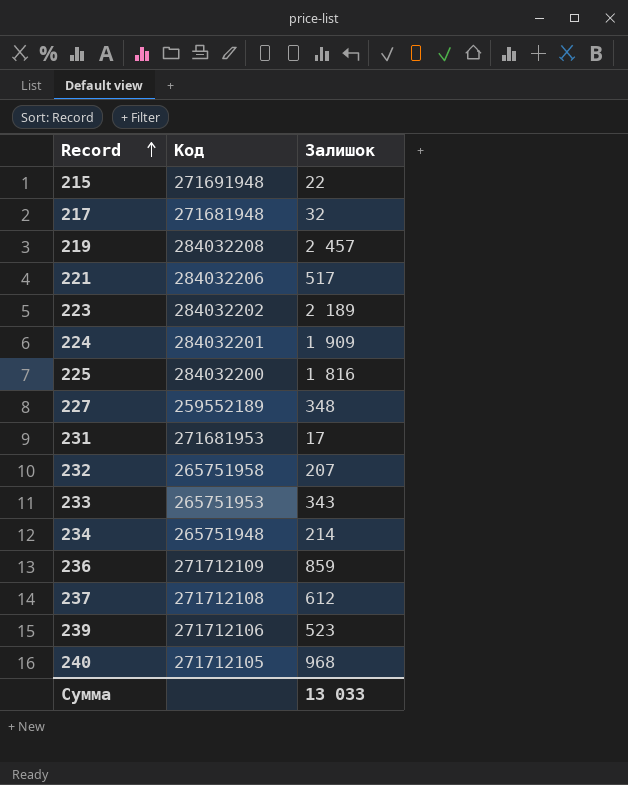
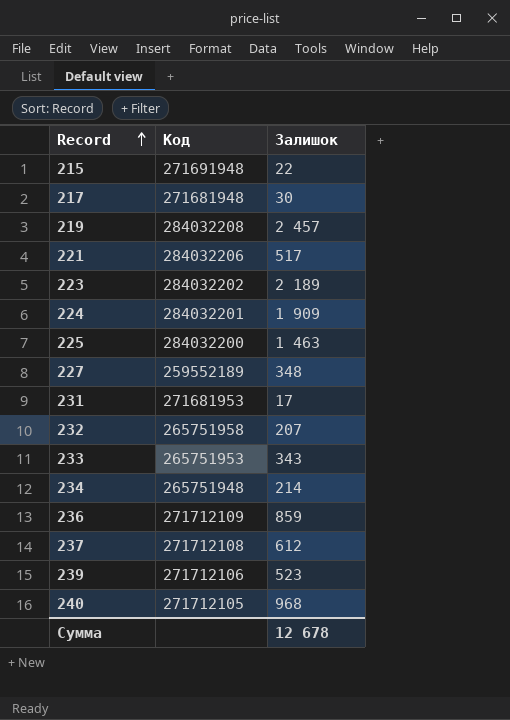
217 | Залишок: 32 -> 30
225 | Залишок: 1 816 -> 1 463
Сумма | Залишок: 13 033 -> 12 678

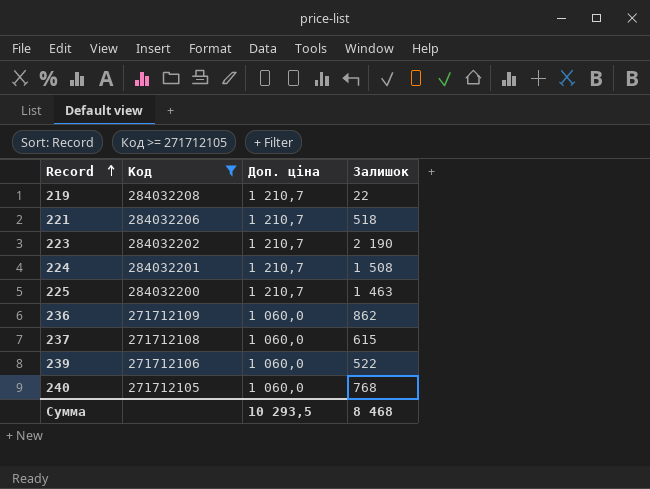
filter: none -> Код >= 271712105
column Доп. ціна | position: none -> 3
219 | Залишок: 2 457 -> 22
221 | Залишок: 517 -> 518
223 | Залишок: 2 189 -> 2 190
224 | Залишок: 1 909 -> 1 508
236 | Залишок: 859 -> 862
237 | Залишок: 612 -> 615
239 | Залишок: 523 -> 522
240 | Залишок: 968 -> 768
Сумма | Залишок: 12 678 -> 8 468

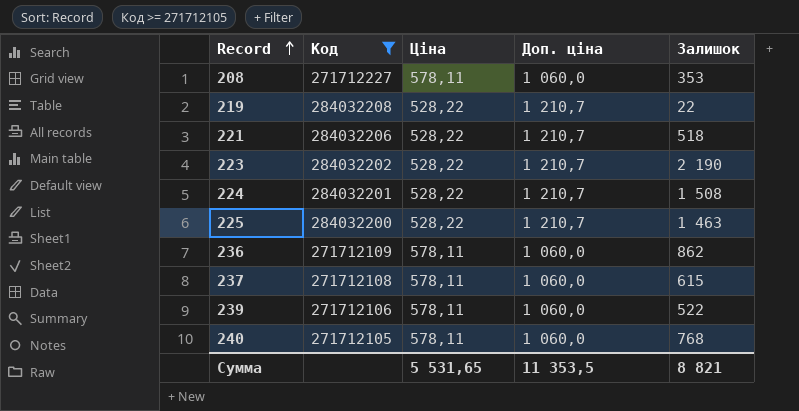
column Ціна | position: none -> 3
row 208: none -> 271712227 | 578,11 | 1 060,0 | 353
Сумма | Доп. ціна: 10 293,5 -> 11 353,5
Сумма | Залишок: 8 468 -> 8 821

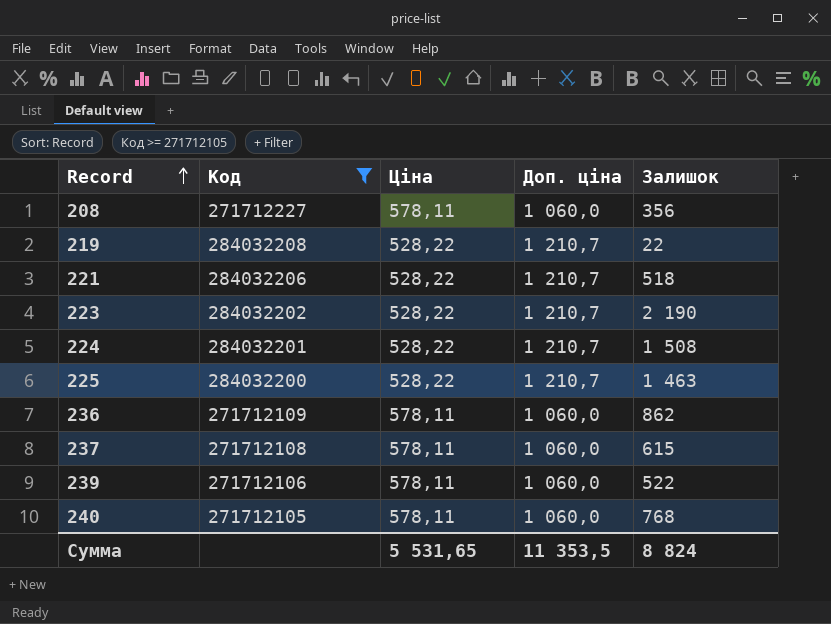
208 | Залишок: 353 -> 356
Сумма | Залишок: 8 821 -> 8 824

